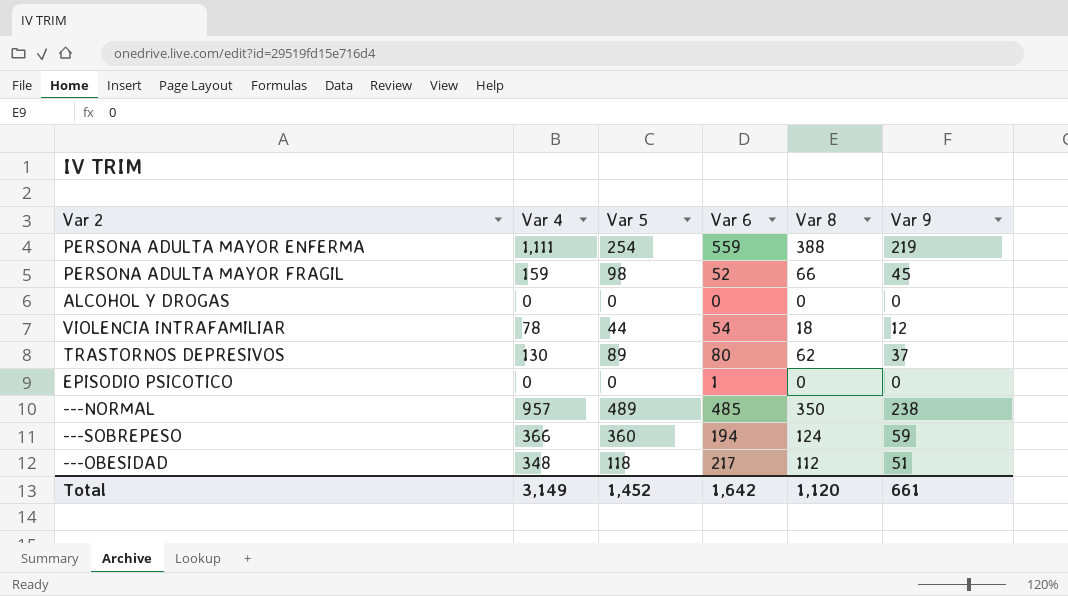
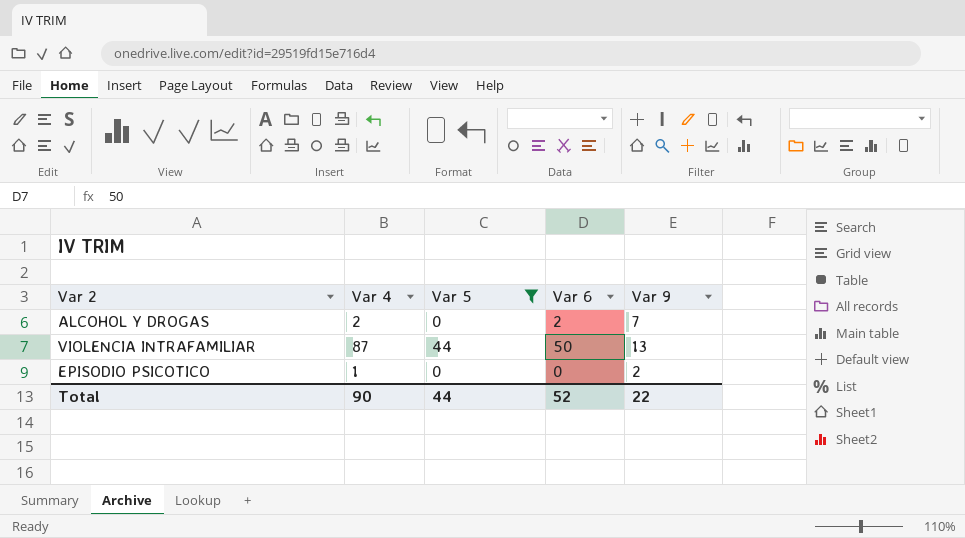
filter: none -> Var 5 <= 44
column Var 8 | position: 5 -> none
ALCOHOL Y DROGAS | Var 4: 0 -> 2
ALCOHOL Y DROGAS | Var 6: 0 -> 2
ALCOHOL Y DROGAS | Var 9: 0 -> 7
VIOLENCIA INTRAFAMILIAR | Var 4: 78 -> 87
VIOLENCIA INTRAFAMILIAR | Var 6: 54 -> 50
VIOLENCIA INTRAFAMILIAR | Var 9: 12 -> 13
EPISODIO PSICOTICO | Var 4: 0 -> 1
EPISODIO PSICOTICO | Var 6: 1 -> 0
EPISODIO PSICOTICO | Var 9: 0 -> 2
Total | Var 4: 3,149 -> 90
Total | Var 5: 1,452 -> 44
Total | Var 6: 1,642 -> 52
Total | Var 9: 661 -> 22

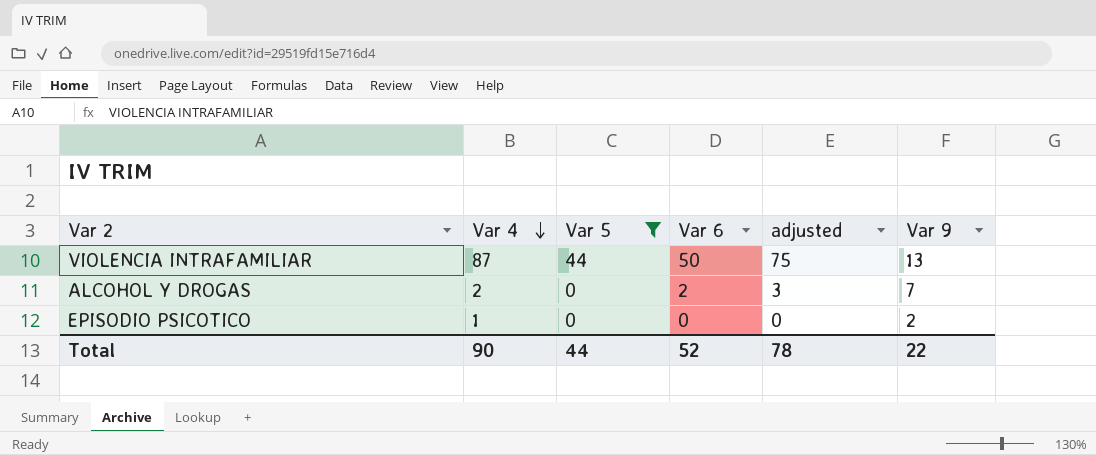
row order: none -> Var 4 descending
column adjusted | formula: none -> [Var 6] * 1.5

